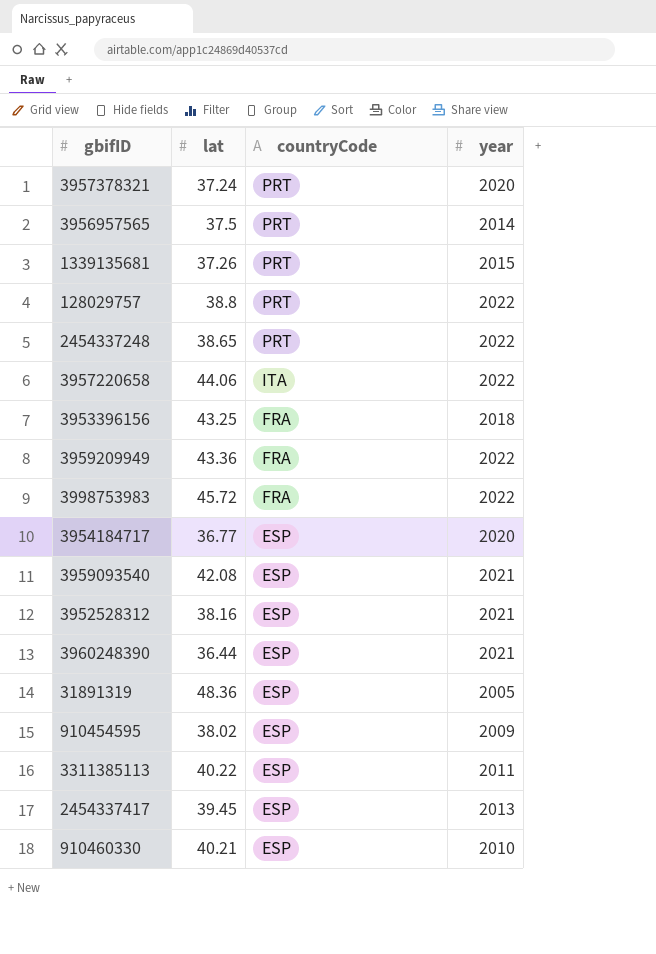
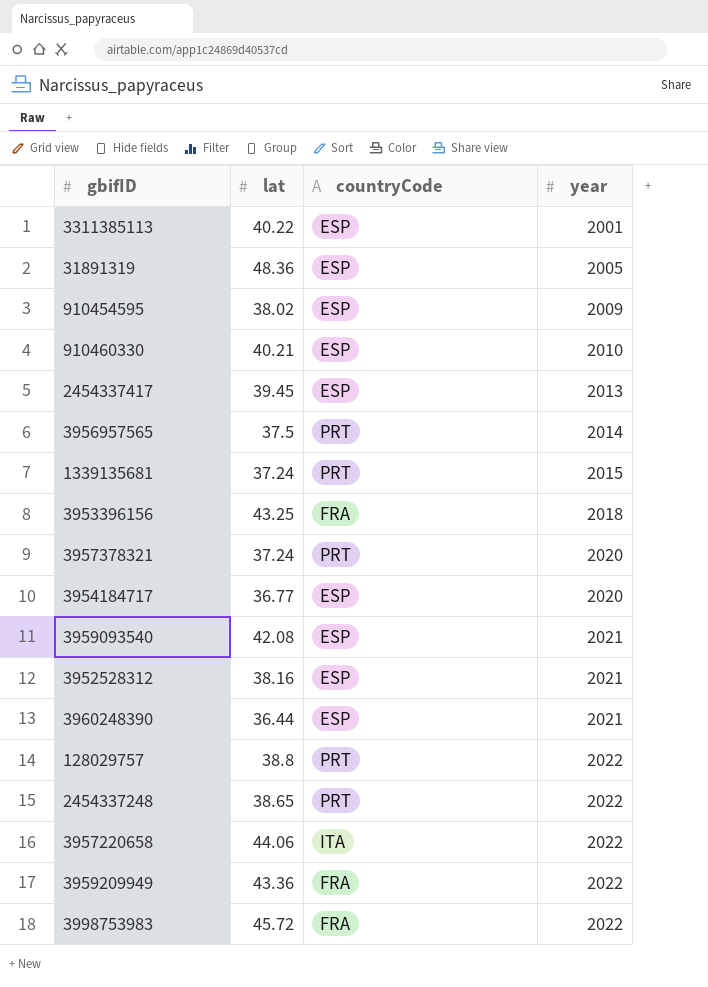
row order: countryCode descending -> year ascending
3311385113 | year: 2011 -> 2001
1339135681 | lat: 37.26 -> 37.24

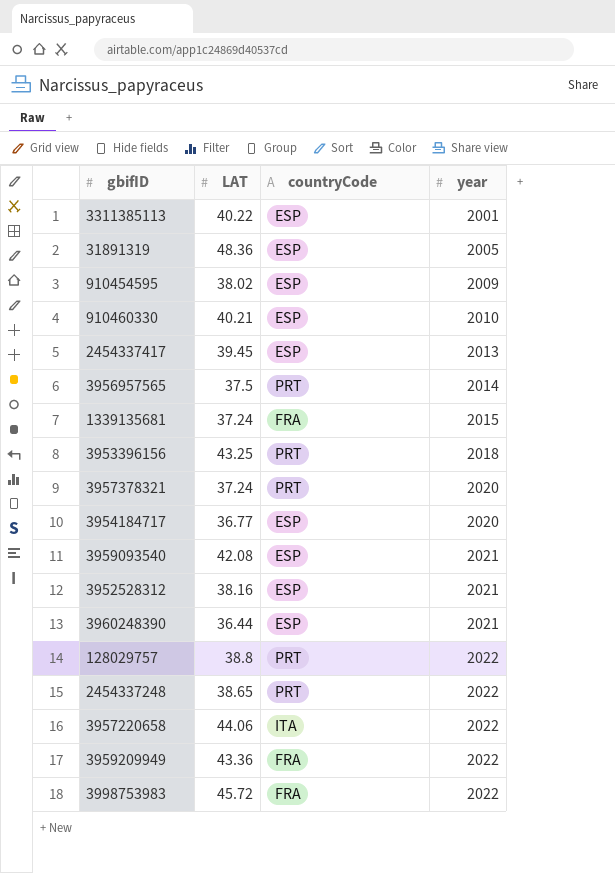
column name: lat -> LAT
1339135681 | countryCode: PRT -> FRA
3953396156 | countryCode: FRA -> PRT

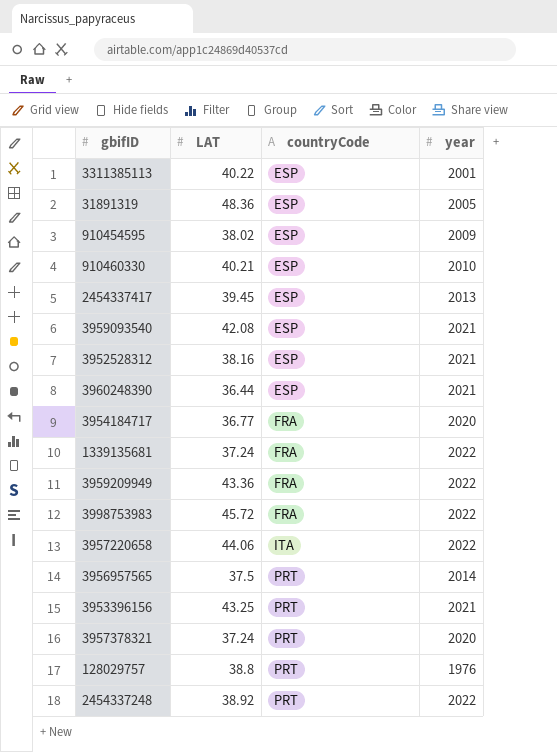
row order: year ascending -> countryCode ascending
3954184717 | countryCode: ESP -> FRA
1339135681 | year: 2015 -> 2022
3953396156 | year: 2018 -> 2021
128029757 | year: 2022 -> 1976
2454337248 | LAT: 38.65 -> 38.92

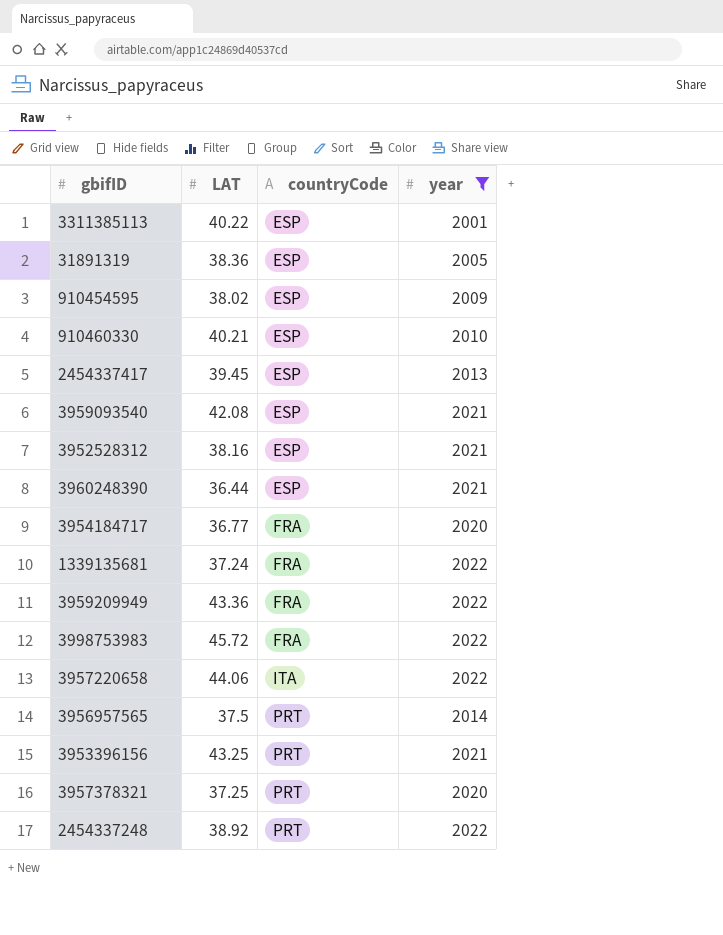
filter: none -> year != 1976
31891319 | LAT: 48.36 -> 38.36
3957378321 | LAT: 37.24 -> 37.25

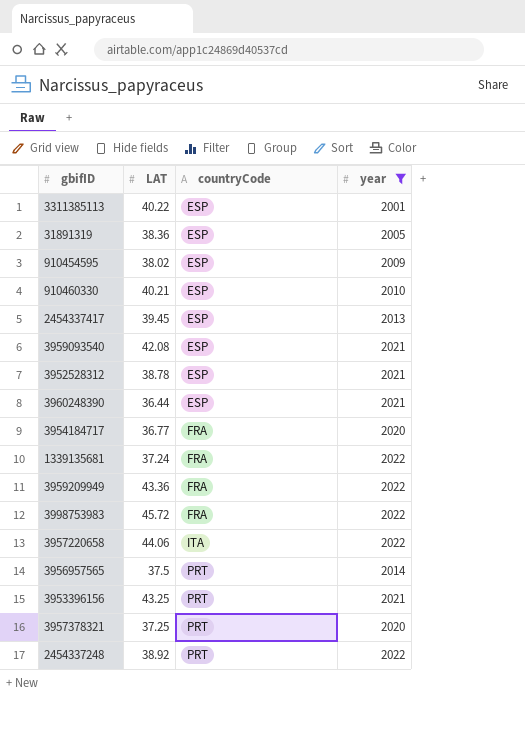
3952528312 | LAT: 38.16 -> 38.78

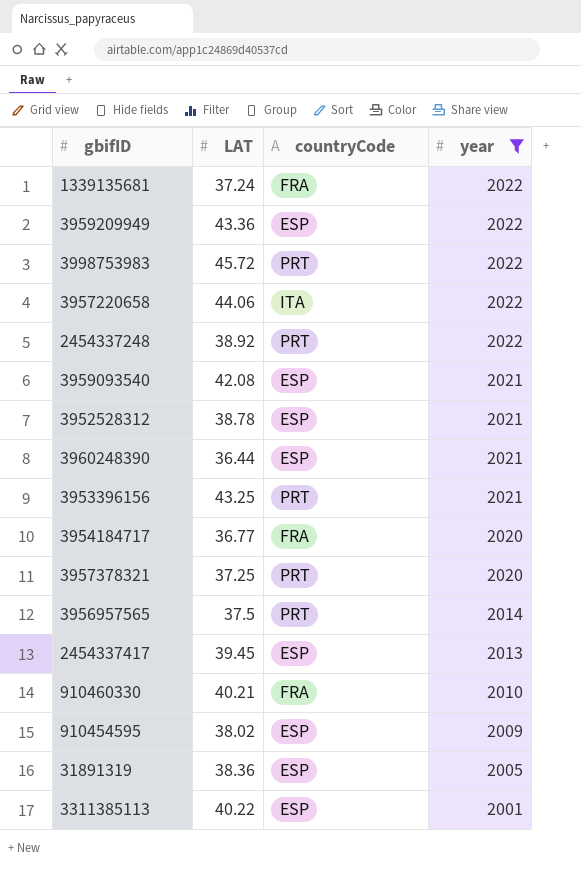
row order: countryCode ascending -> year descending
3959209949 | countryCode: FRA -> ESP
3998753983 | countryCode: FRA -> PRT
910460330 | countryCode: ESP -> FRA

